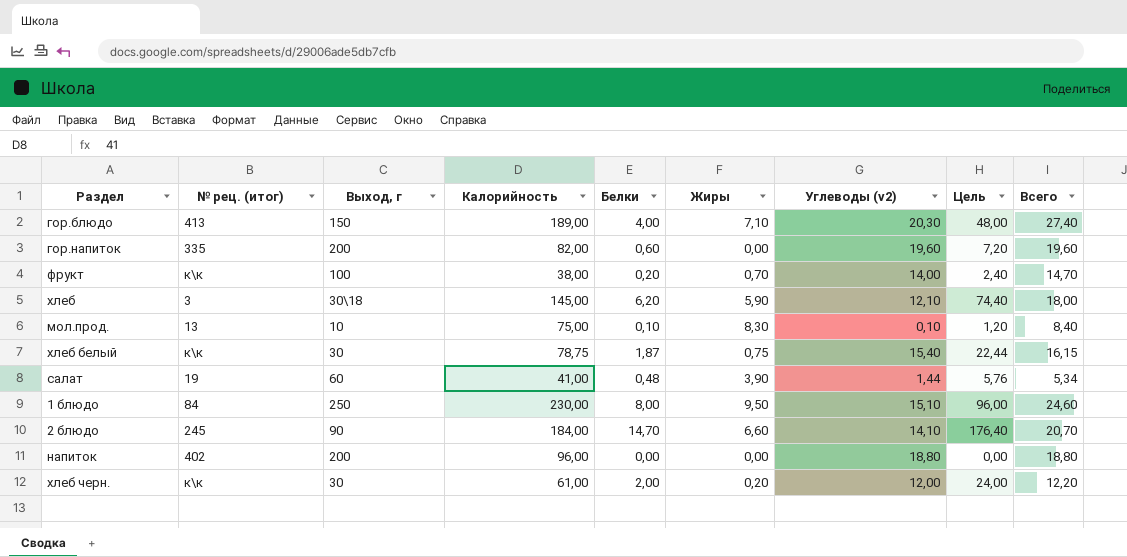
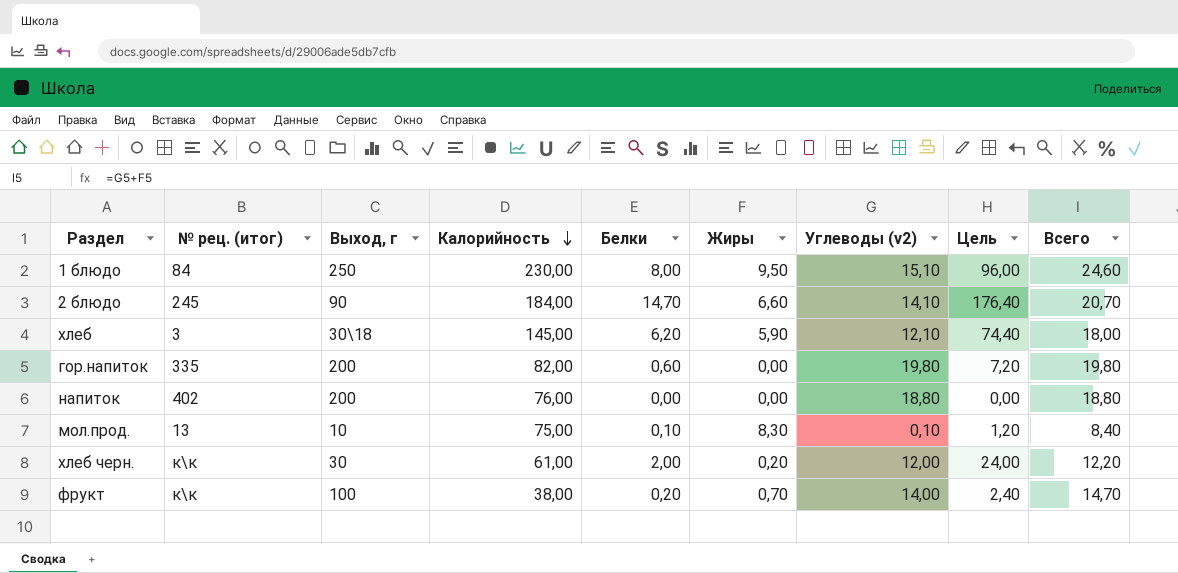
row order: none -> Калорийность descending
row гор.блюдо: 413 | 150 | 189,00 | 4,00 | 7,10 | 20,30 | 48,00 | 27,40 -> none
row хлеб белый: к\к | 30 | 78,75 | 1,87 | 0,75 | 15,40 | 22,44 | 16,15 -> none
row салат: 19 | 60 | 41,00 | 0,48 | 3,90 | 1,44 | 5,76 | 5,34 -> none
гор.напиток | Углеводы (v2): 19,60 -> 19,80
гор.напиток | Всего: 19,60 -> 19,80
напиток | Калорийность: 96,00 -> 76,00

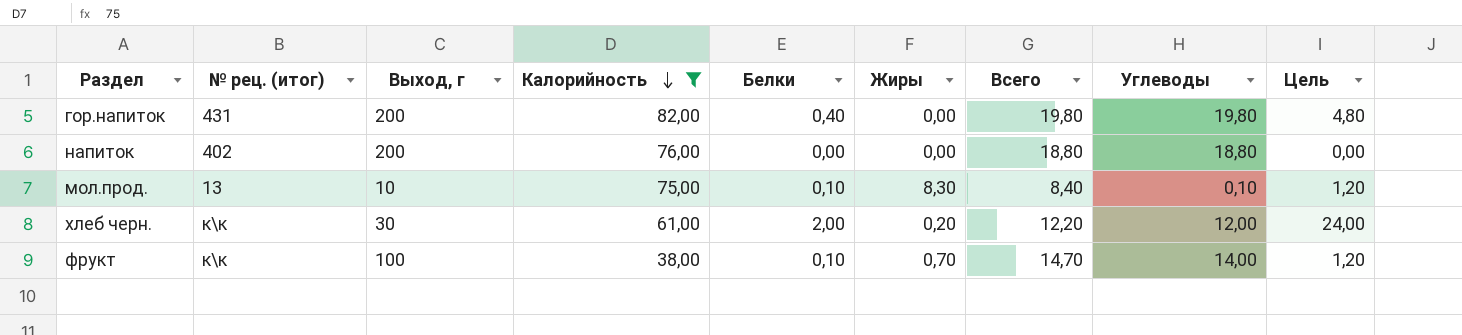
filter: none -> Калорийность <= 82,00
column Всего | position: 9 -> 7
column name: Углеводы (v2) -> Углеводы
гор.напиток | № рец. (итог): 335 -> 431
гор.напиток | Белки: 0,60 -> 0,40
гор.напиток | Цель: 7,20 -> 4,80
фрукт | Белки: 0,20 -> 0,10
фрукт | Цель: 2,40 -> 1,20

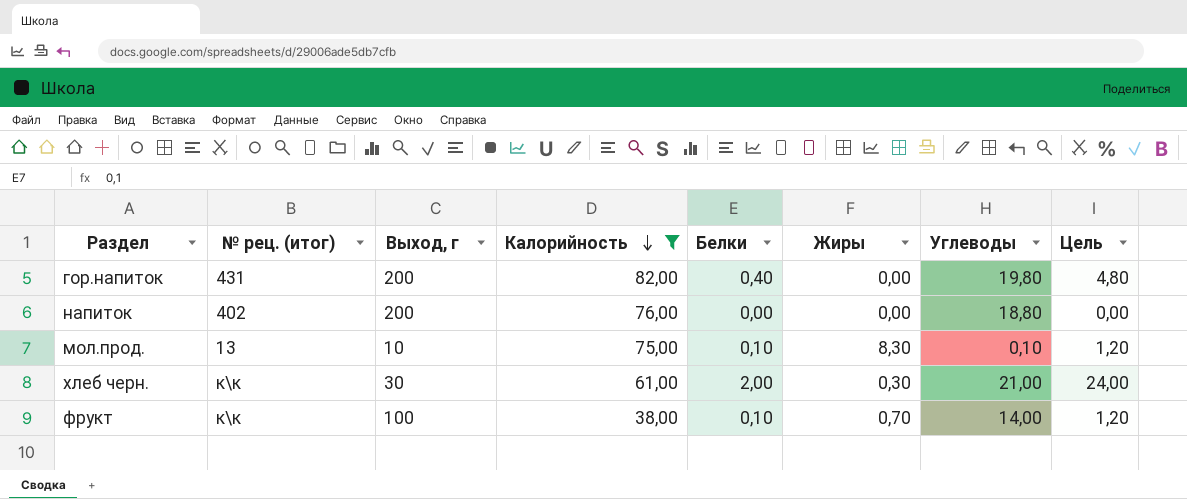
column Всего | formula: [Жиры] + [Углеводы] -> none
хлеб черн. | Жиры: 0,20 -> 0,30
хлеб черн. | Углеводы: 12,00 -> 21,00

